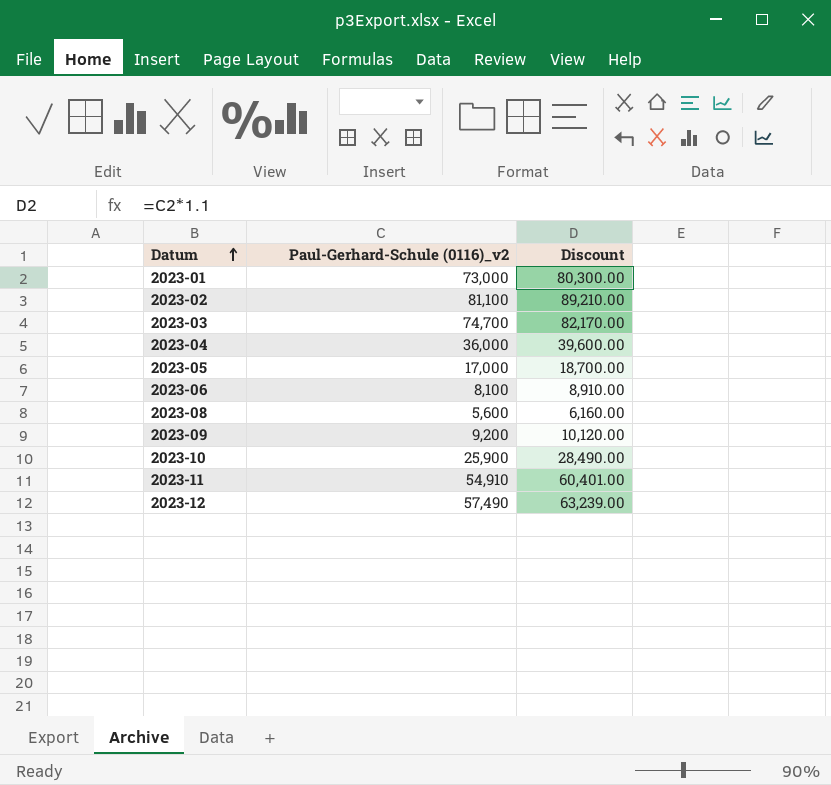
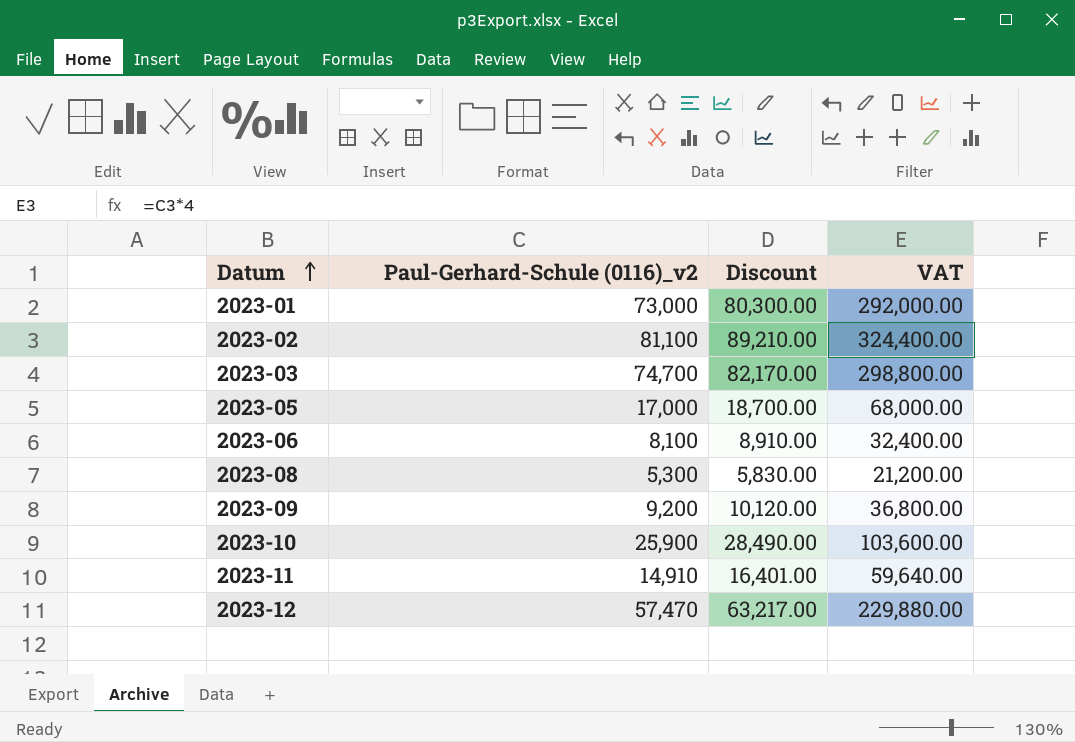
column VAT | formula: none -> [Paul-Gerhard-Schule (0116)_v2] * 4
row 2023-04: 36,000 | 39,600.00 -> none
2023-08 | Paul-Gerhard-Schule (0116)_v2: 5,600 -> 5,300
2023-08 | Discount: 6,160.00 -> 5,830.00
2023-11 | Paul-Gerhard-Schule (0116)_v2: 54,910 -> 14,910
2023-11 | Discount: 60,401.00 -> 16,401.00
2023-12 | Paul-Gerhard-Schule (0116)_v2: 57,490 -> 57,470
2023-12 | Discount: 63,239.00 -> 63,217.00

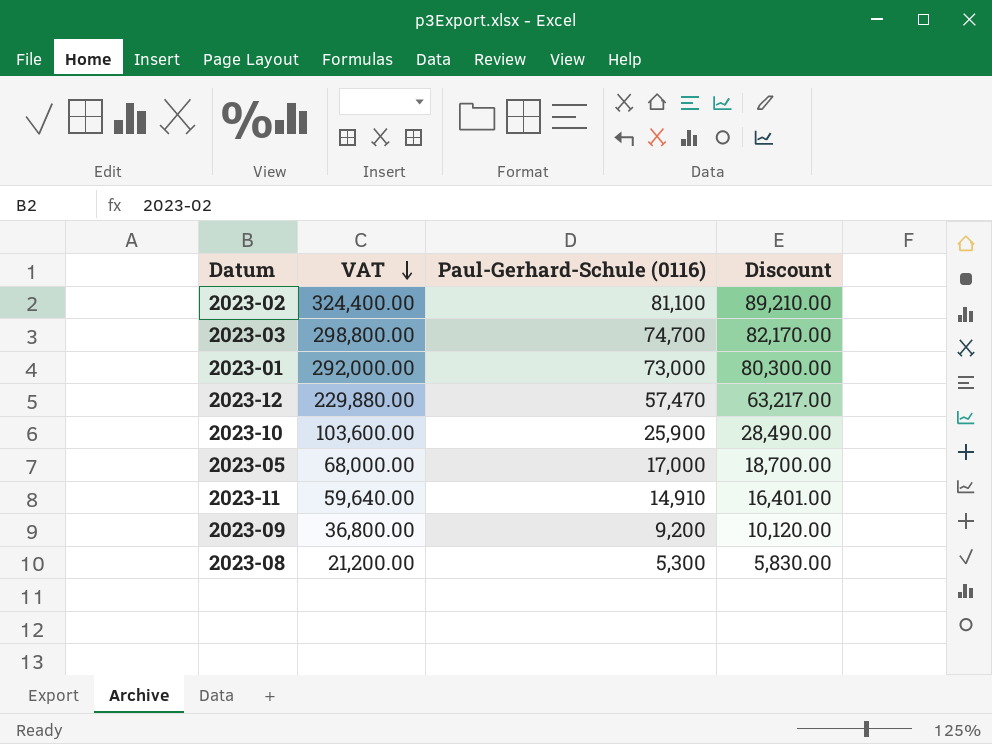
row order: Datum ascending -> VAT descending
column VAT | position: 4 -> 2
column name: Paul-Gerhard-Schule (0116)_v2 -> Paul-Gerhard-Schule (0116)
row 2023-06: 8,100 | 8,910.00 | 32,400.00 -> none

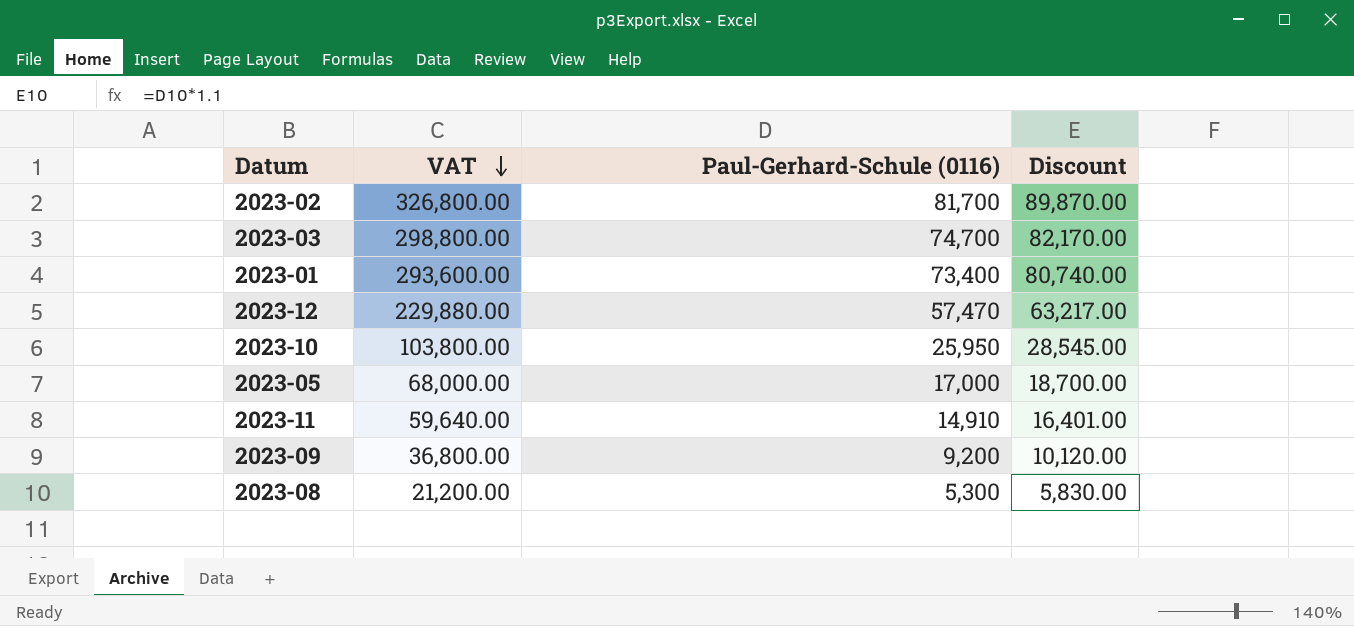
2023-02 | VAT: 324,400.00 -> 326,800.00
2023-02 | Paul-Gerhard-Schule (0116): 81,100 -> 81,700
2023-02 | Discount: 89,210.00 -> 89,870.00
2023-01 | VAT: 292,000.00 -> 293,600.00
2023-01 | Paul-Gerhard-Schule (0116): 73,000 -> 73,400
2023-01 | Discount: 80,300.00 -> 80,740.00
2023-10 | VAT: 103,600.00 -> 103,800.00
2023-10 | Paul-Gerhard-Schule (0116): 25,900 -> 25,950
2023-10 | Discount: 28,490.00 -> 28,545.00

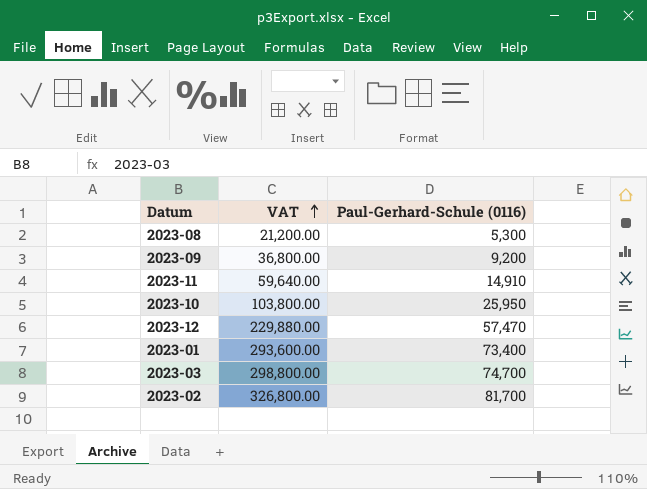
row order: VAT descending -> VAT ascending
column Discount | formula: [Paul-Gerhard-Schule (0116)] * 1.1 -> none
row 2023-05: 68,000.00 | 17,000 | 18,700.00 -> none

